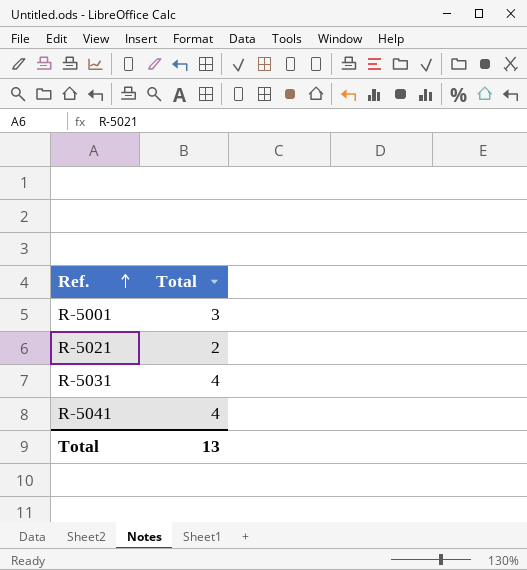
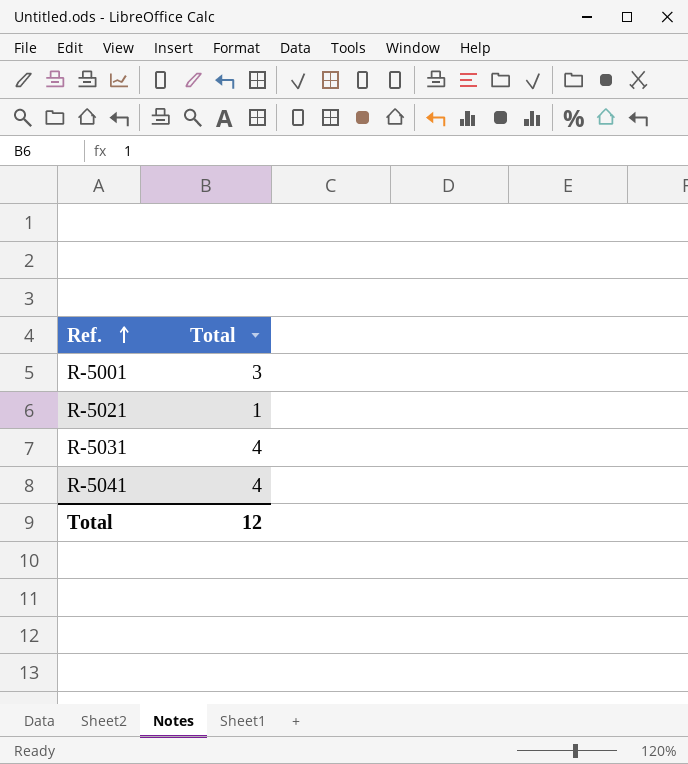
R-5021 | Total: 2 -> 1
Total | Total: 13 -> 12

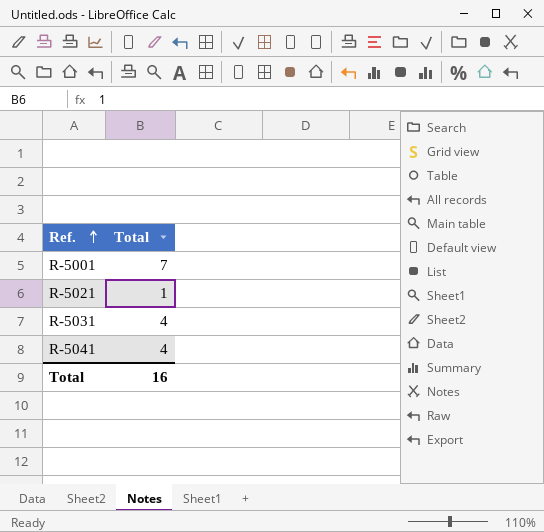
R-5001 | Total: 3 -> 7
Total | Total: 12 -> 16

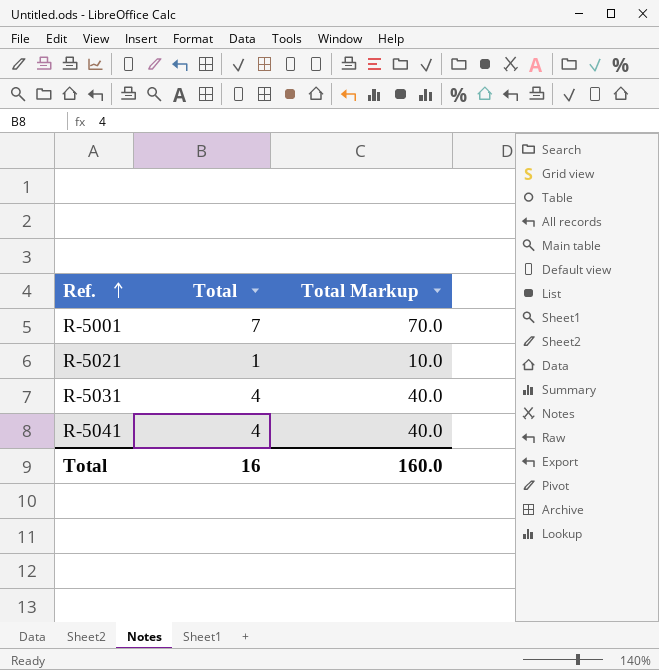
column Total Markup | formula: none -> [Total] * 10

